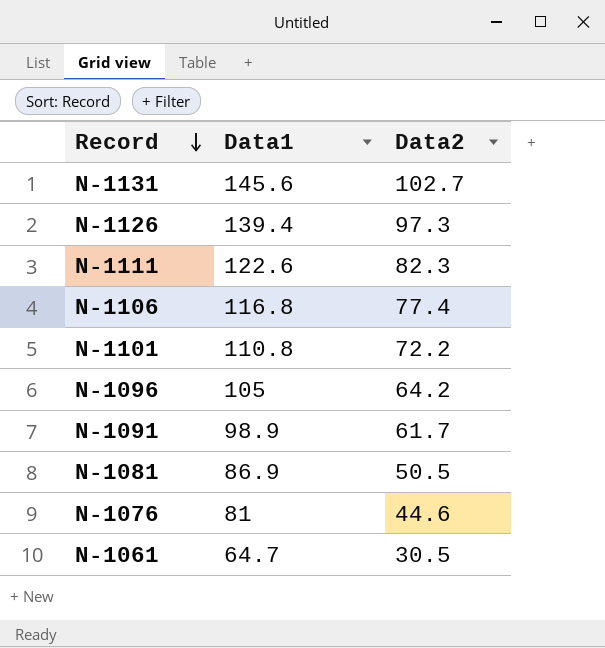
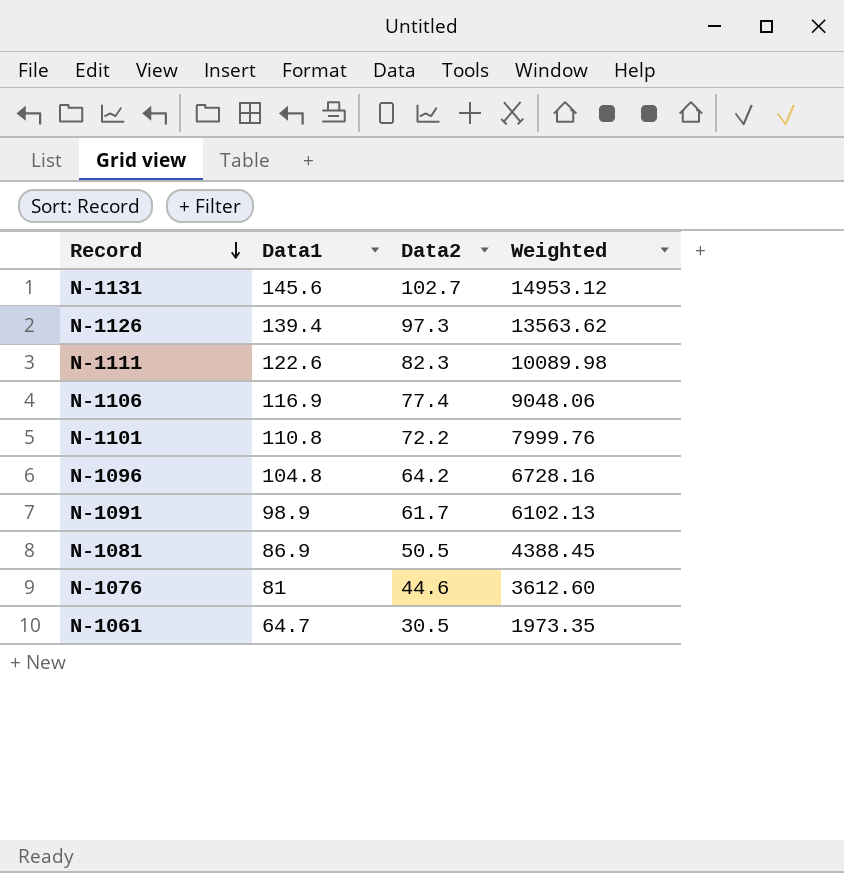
column Weighted | formula: none -> [Data1] * [Data2]
N-1106 | Data1: 116.8 -> 116.9
N-1096 | Data1: 105 -> 104.8

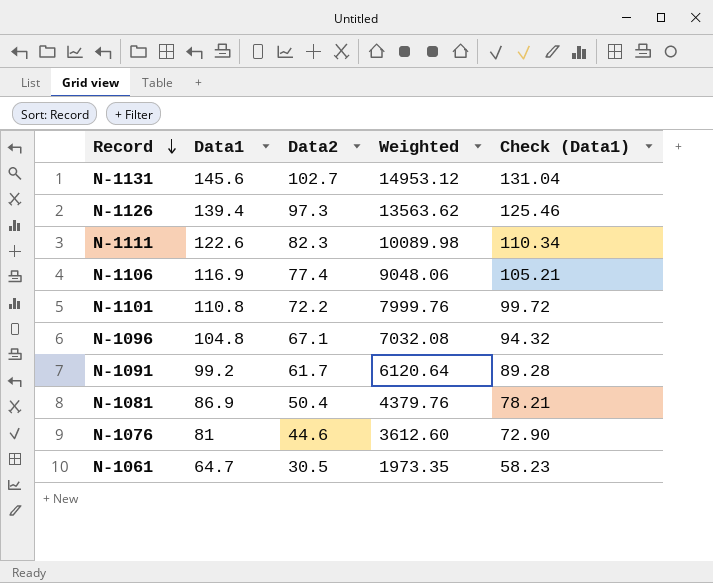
column Check (Data1) | formula: none -> [Data1] * 0.9
N-1096 | Data2: 64.2 -> 67.1
N-1096 | Weighted: 6728.16 -> 7032.08
N-1091 | Data1: 98.9 -> 99.2
N-1091 | Weighted: 6102.13 -> 6120.64
N-1081 | Data2: 50.5 -> 50.4
N-1081 | Weighted: 4388.45 -> 4379.76

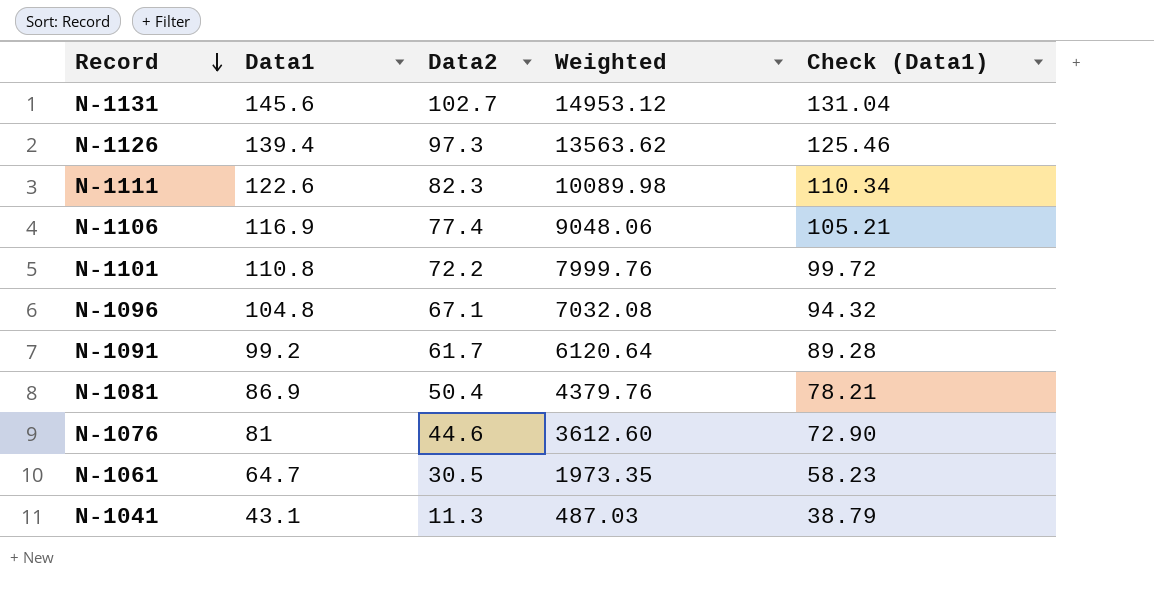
row N-1041: none -> 43.1 | 11.3 | 487.03 | 38.79

